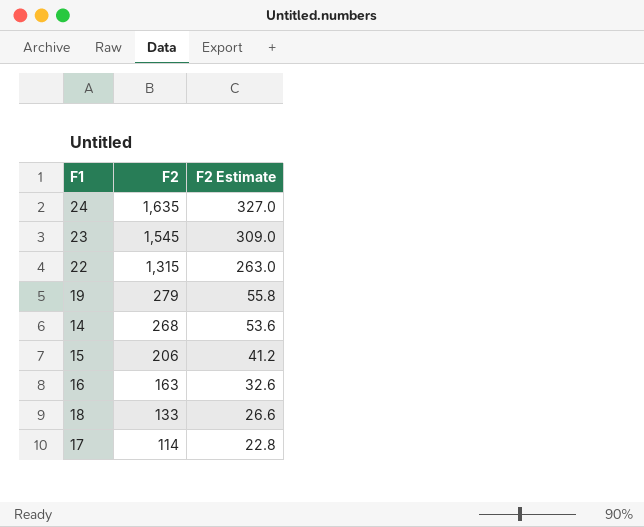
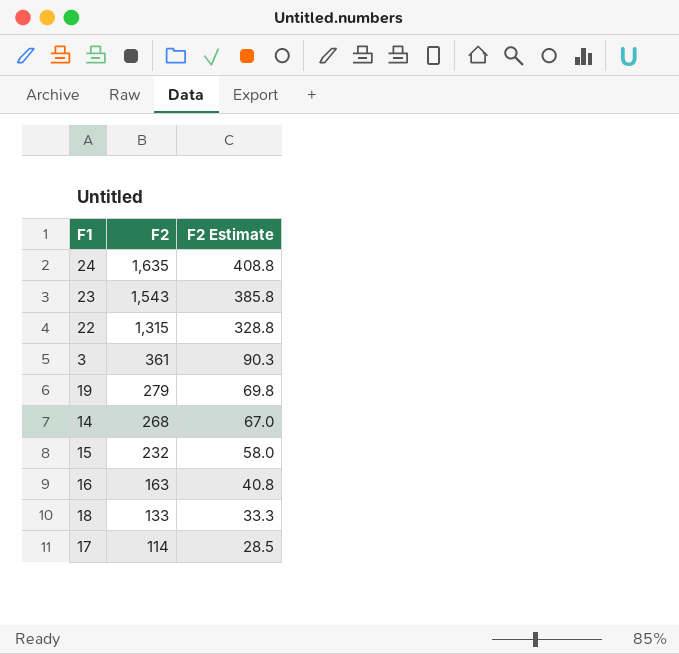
column F2 Estimate | formula: [F2] * 0.2 -> [F2] * 0.25
23 | F2: 1,545 -> 1,543
row 3: none -> 361 | 90.3
15 | F2: 206 -> 232

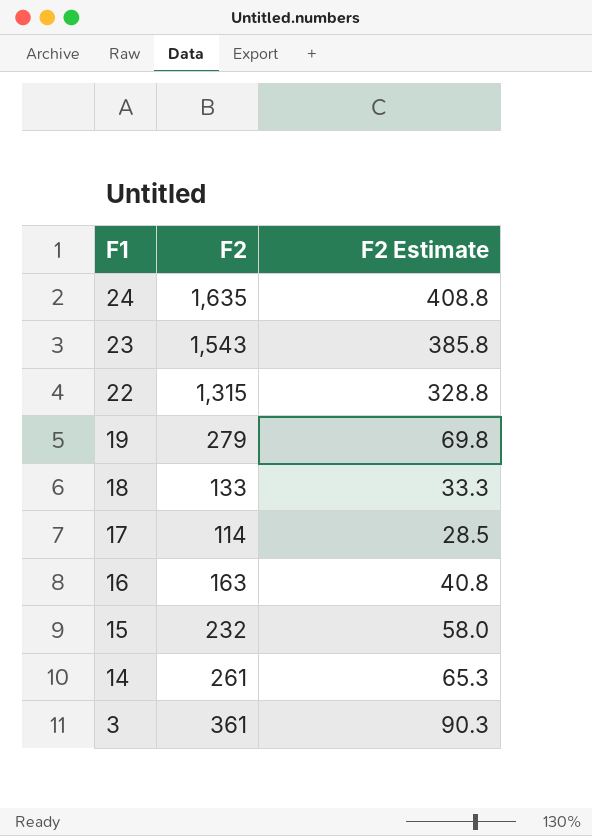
row order: F2 descending -> F1 descending
14 | F2: 268 -> 261
14 | F2 Estimate: 67.0 -> 65.3

